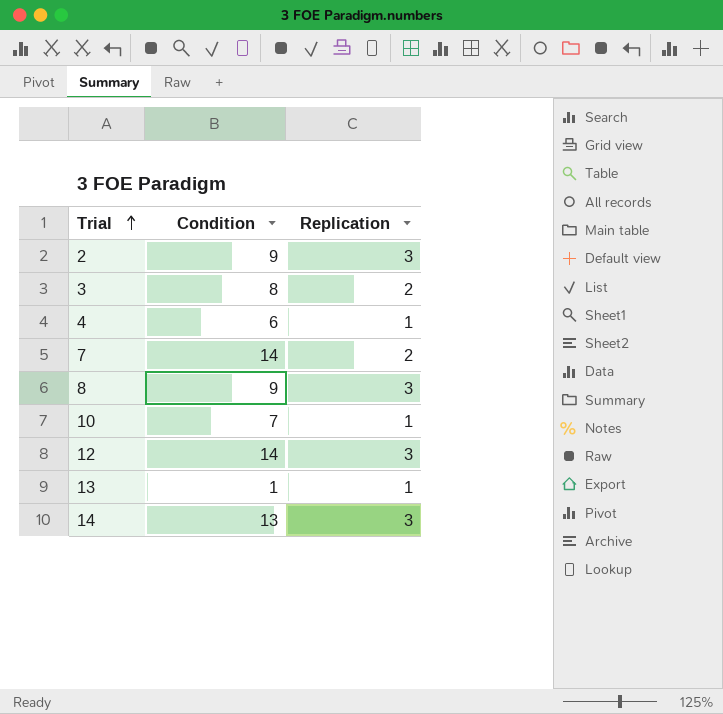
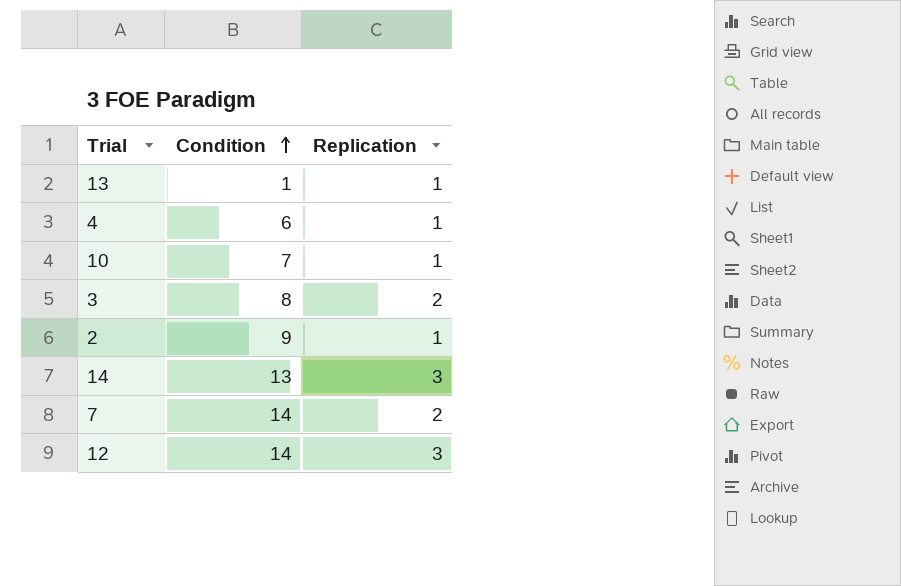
row order: Trial ascending -> Condition ascending
row 8: 9 | 3 -> none
2 | Replication: 3 -> 1

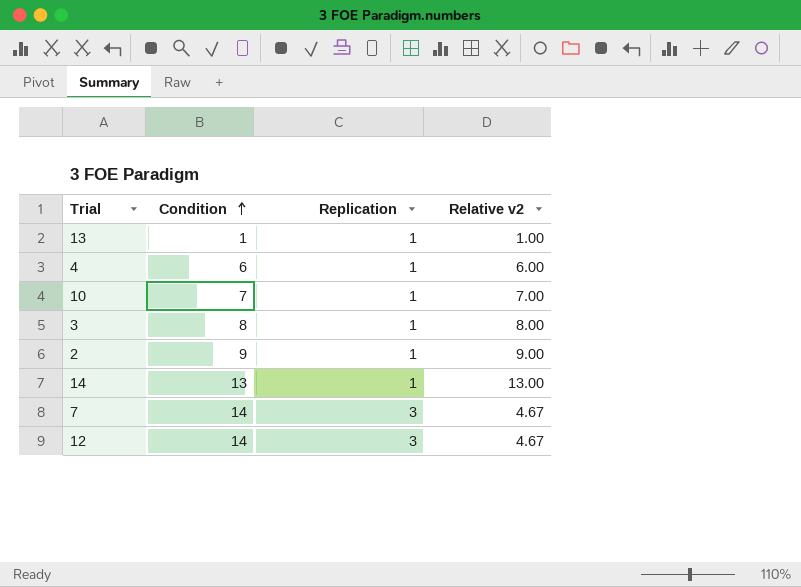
column Relative v2 | formula: none -> [Condition] / [Replication]
3 | Replication: 2 -> 1
14 | Replication: 3 -> 1
7 | Replication: 2 -> 3

